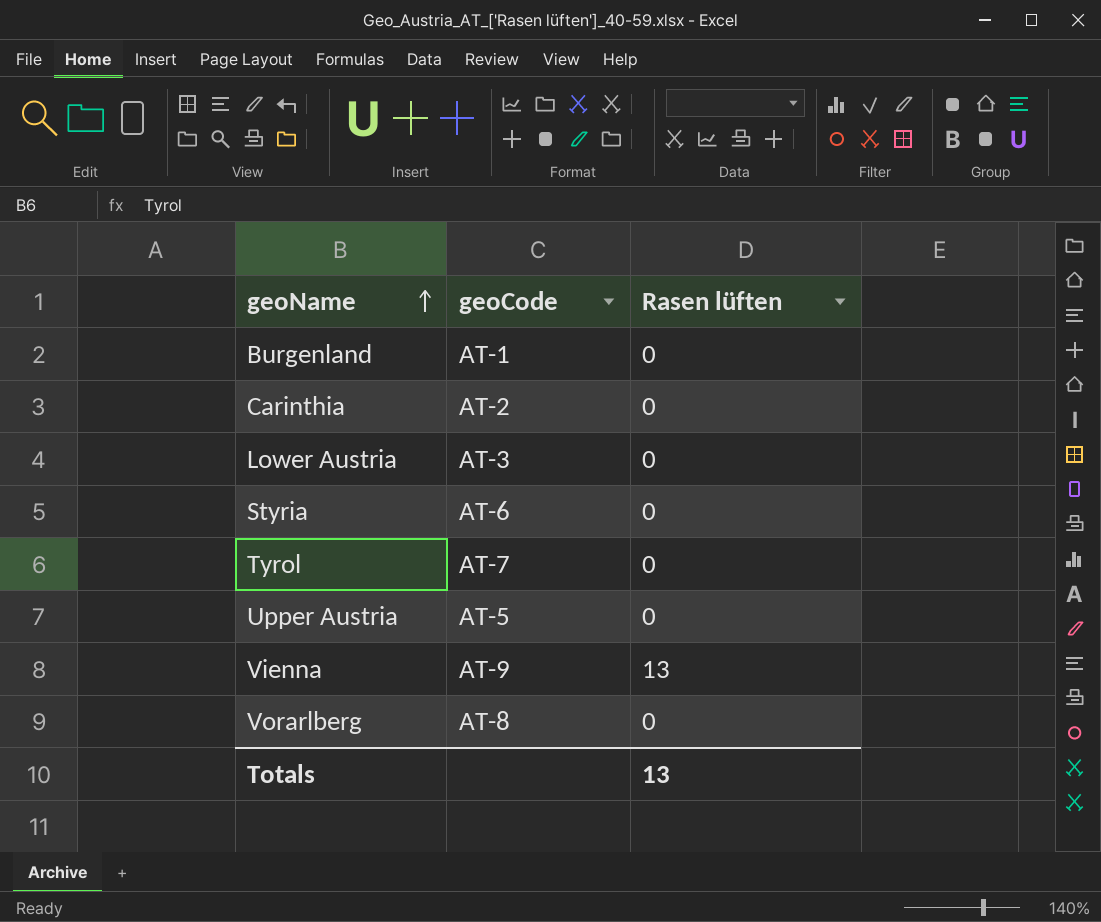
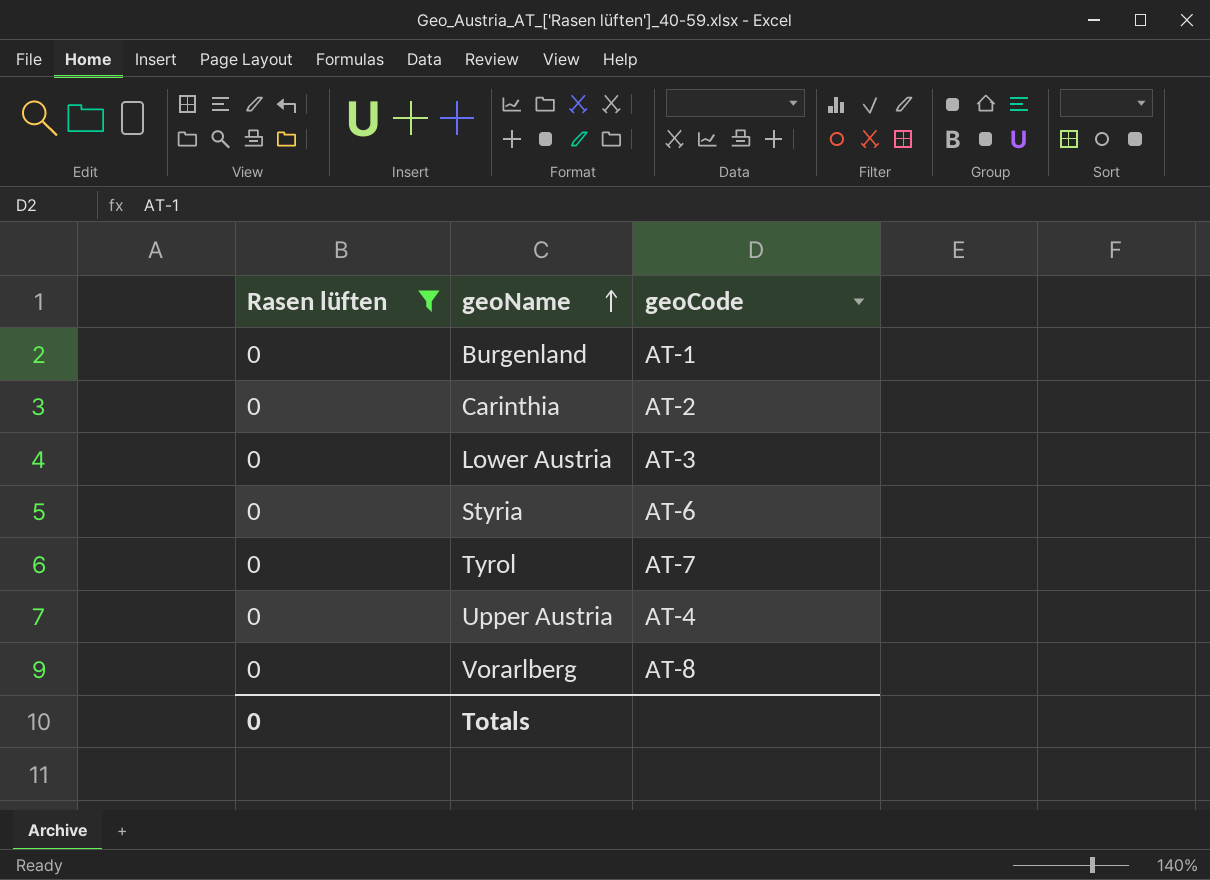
filter: none -> Rasen lüften = 0
column Rasen lüften | position: 3 -> 1
Upper Austria | geoCode: AT-5 -> AT-4
Totals | Rasen lüften: 13 -> 0

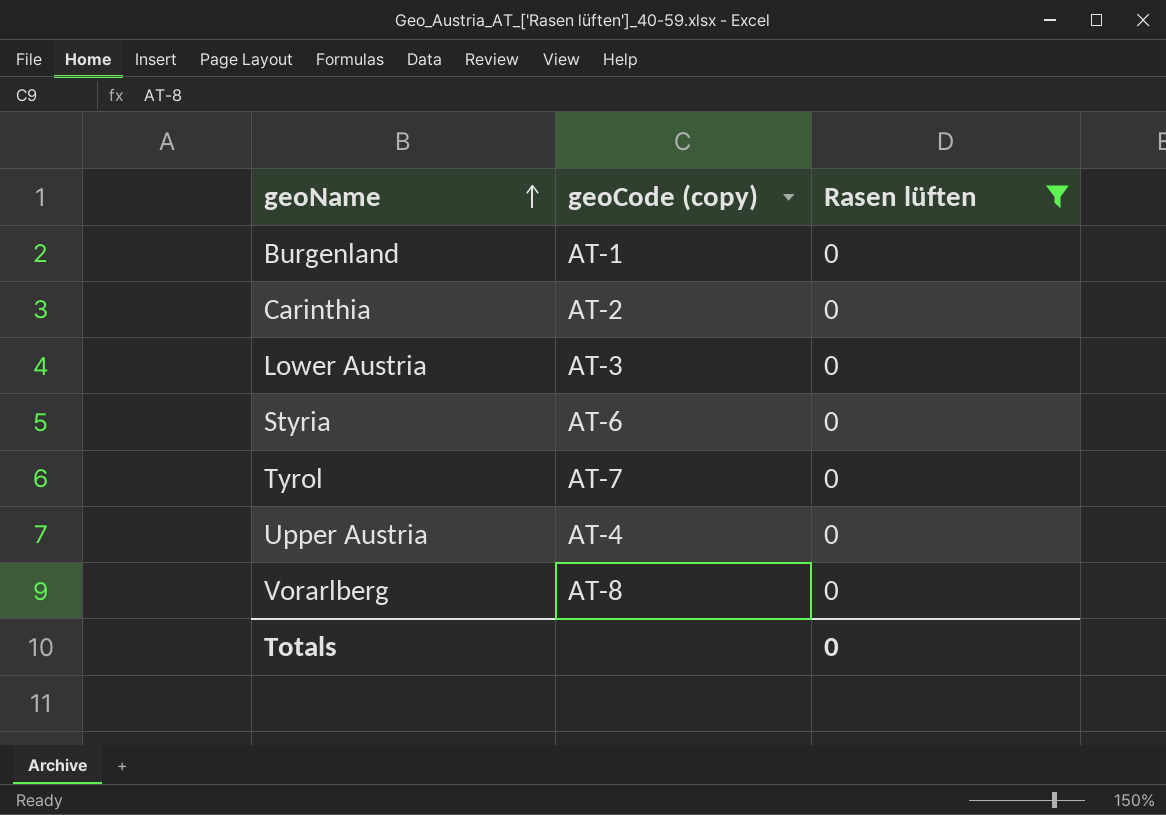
column name: geoCode -> geoCode (copy)
column Rasen lüften | position: 1 -> 3

